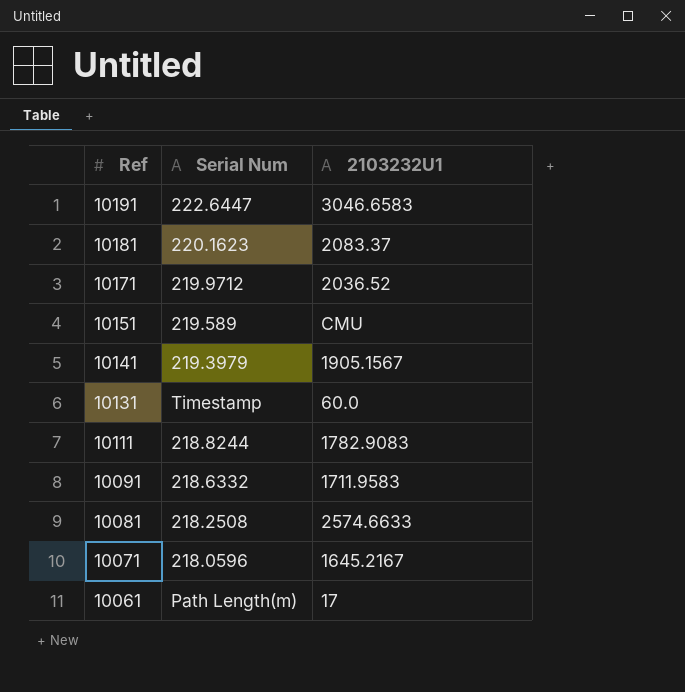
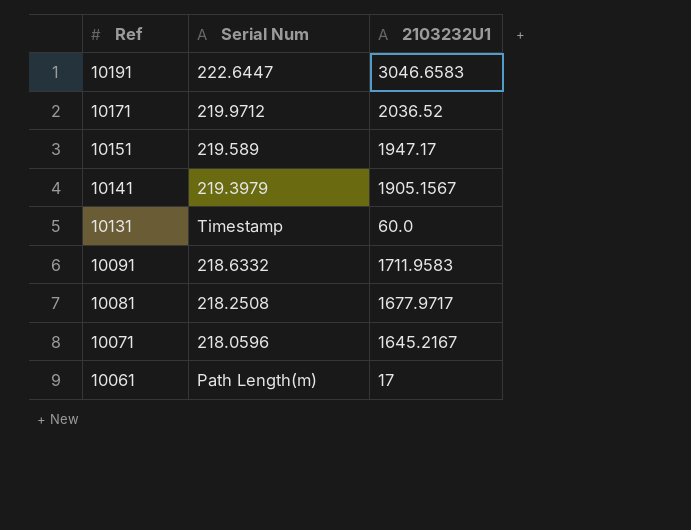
row 10181: 220.1623 | 2083.37 -> none
row 10111: 218.8244 | 1782.9083 -> none
10151 | 2103232U1: CMU -> 1947.17
10081 | 2103232U1: 2574.6633 -> 1677.9717

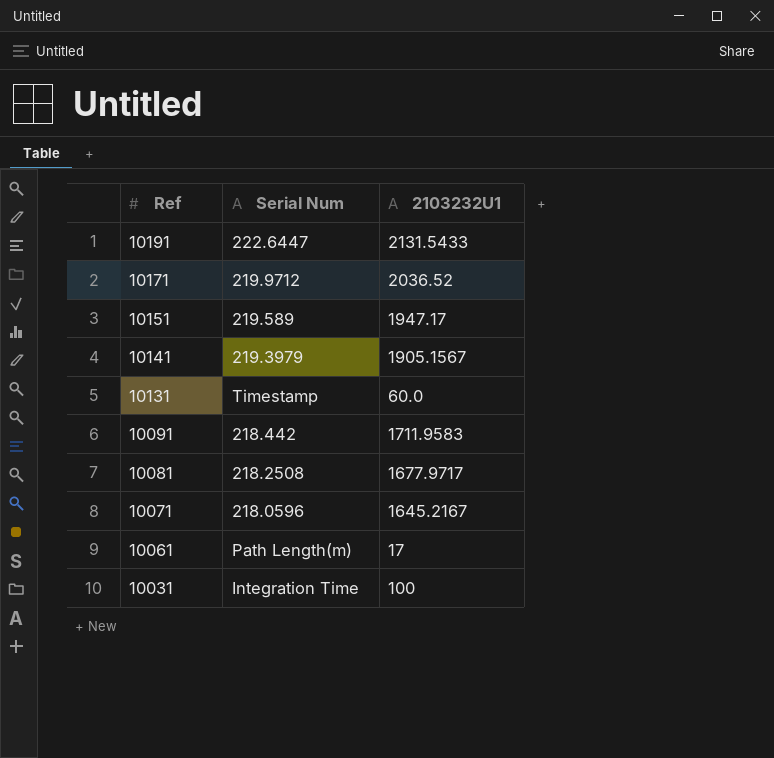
10191 | 2103232U1: 3046.6583 -> 2131.5433
10091 | Serial Num: 218.6332 -> 218.442
row 10031: none -> Integration Time | 100

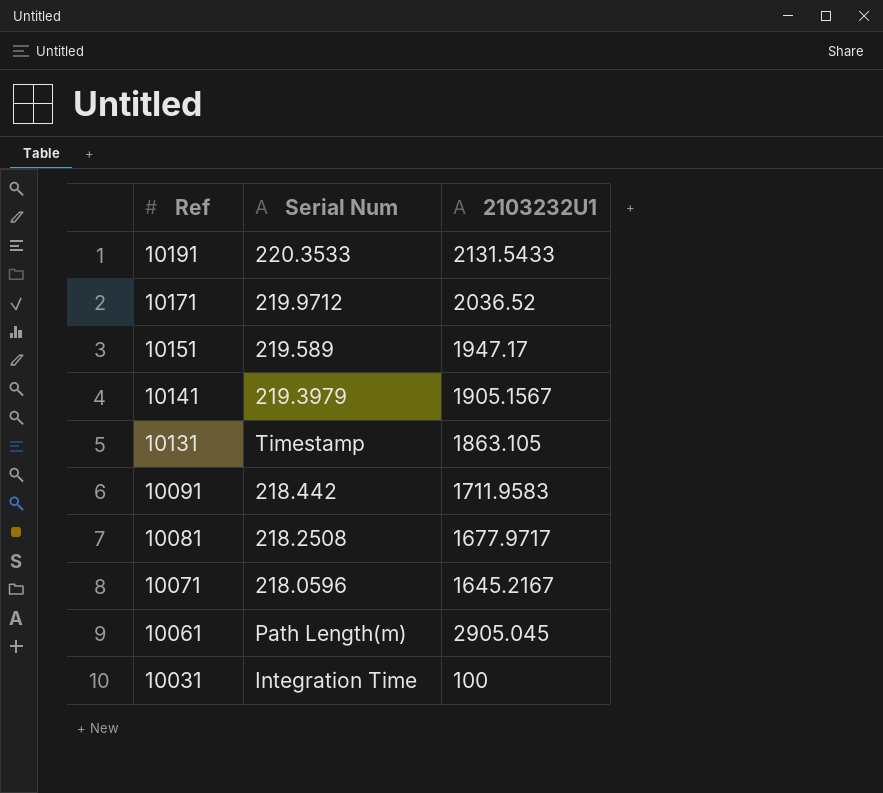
10191 | Serial Num: 222.6447 -> 220.3533
10131 | 2103232U1: 60.0 -> 1863.105
10061 | 2103232U1: 17 -> 2905.045

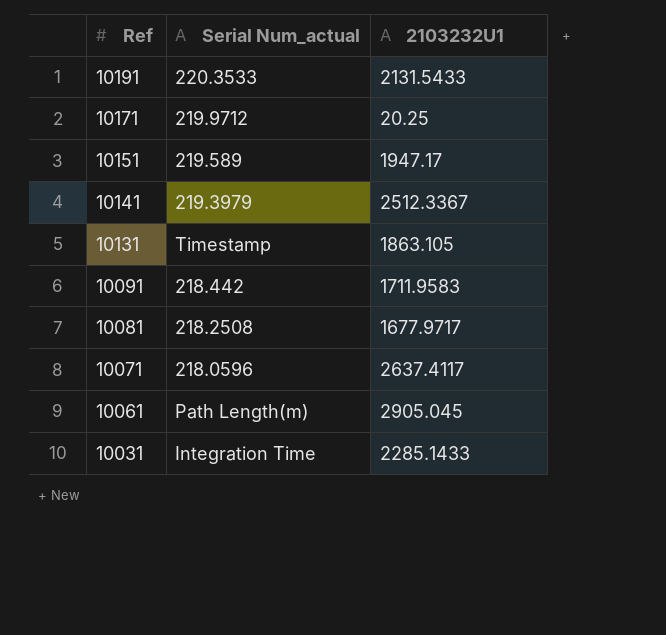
column name: Serial Num -> Serial Num_actual
10171 | 2103232U1: 2036.52 -> 20.25
10141 | 2103232U1: 1905.1567 -> 2512.3367
10071 | 2103232U1: 1645.2167 -> 2637.4117
10031 | 2103232U1: 100 -> 2285.1433

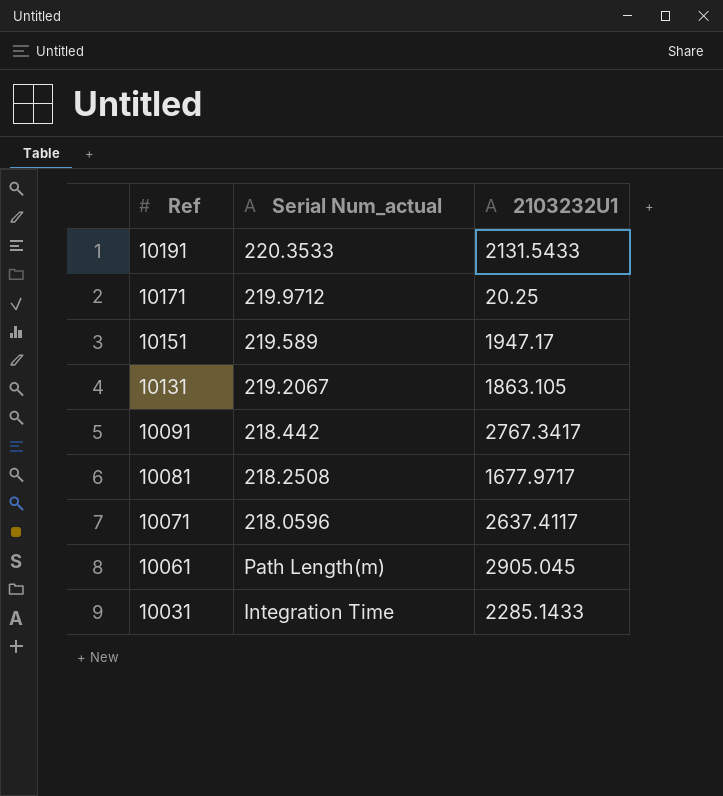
row 10141: 219.3979 | 2512.3367 -> none
10131 | Serial Num_actual: Timestamp -> 219.2067
10091 | 2103232U1: 1711.9583 -> 2767.3417

